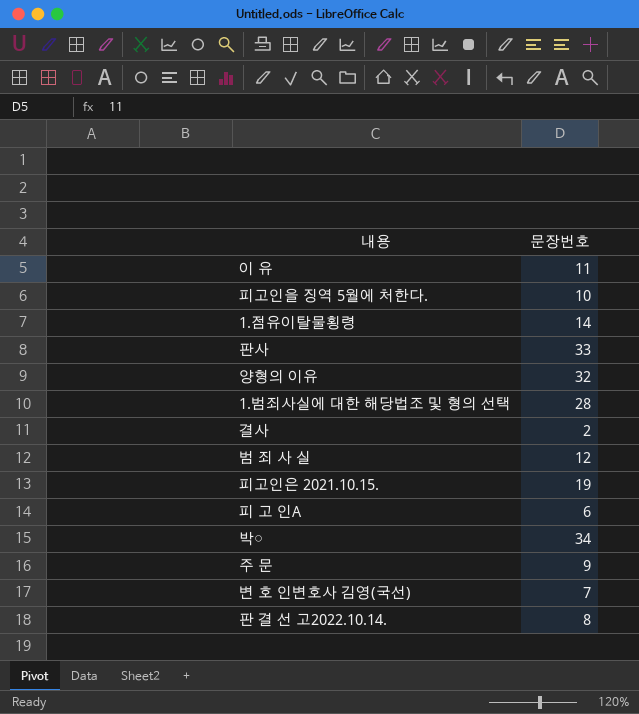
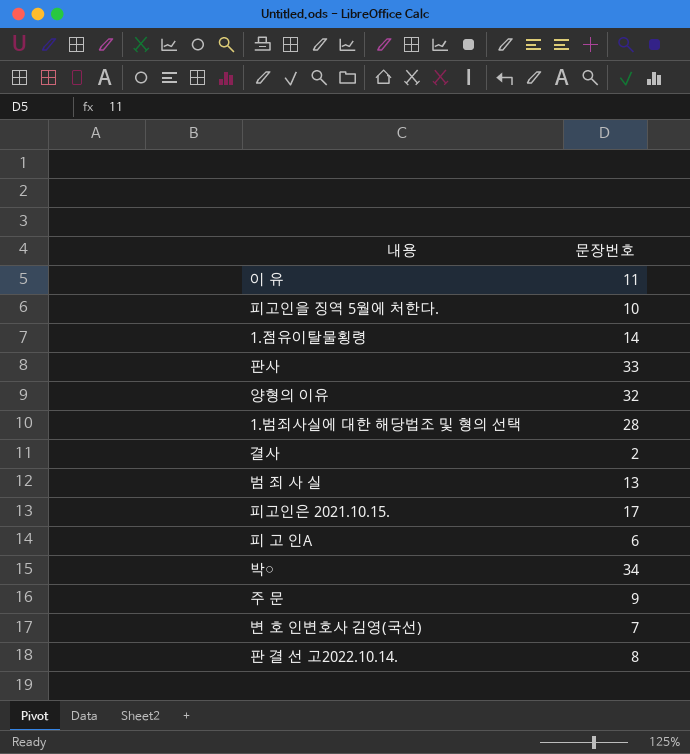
범 죄 사 실 | 문장번호: 12 -> 13
피고인은 2021.10.15. | 문장번호: 19 -> 17

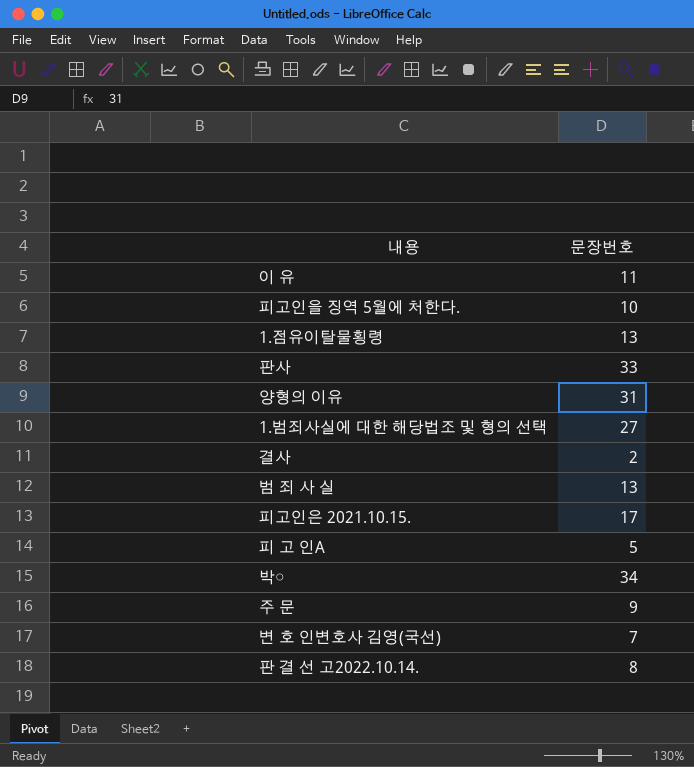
1.점유이탈물횡령 | 문장번호: 14 -> 13
양형의 이유 | 문장번호: 32 -> 31
1.범죄사실에 대한 해당법조 및 형의 선택 | 문장번호: 28 -> 27
피 고 인A | 문장번호: 6 -> 5

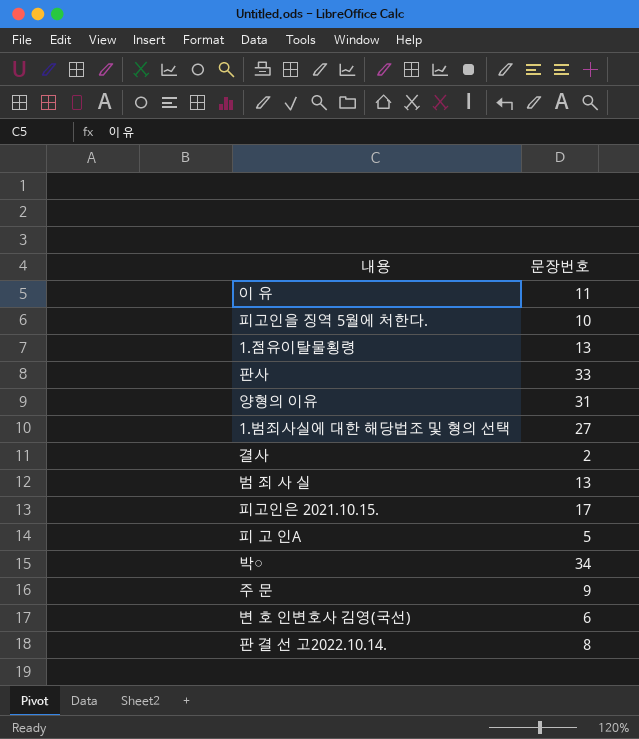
변 호 인변호사 김영(국선) | 문장번호: 7 -> 6

